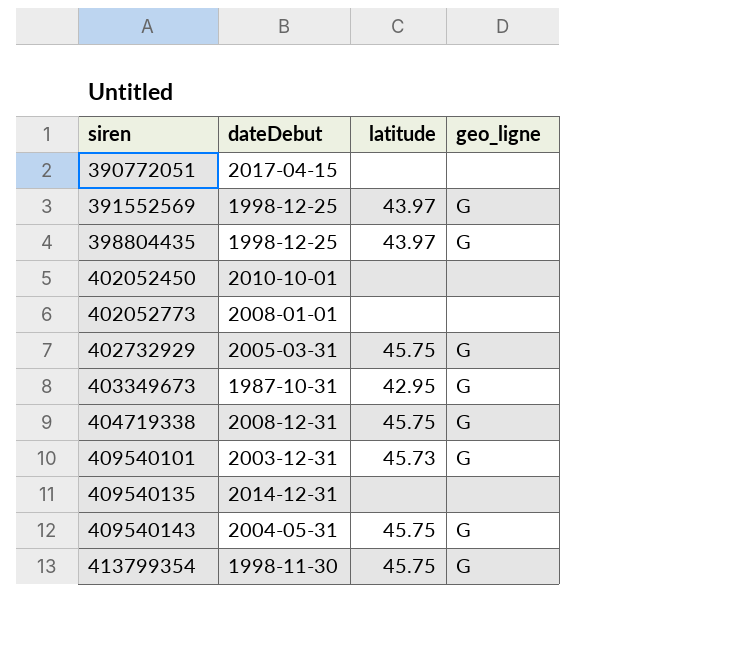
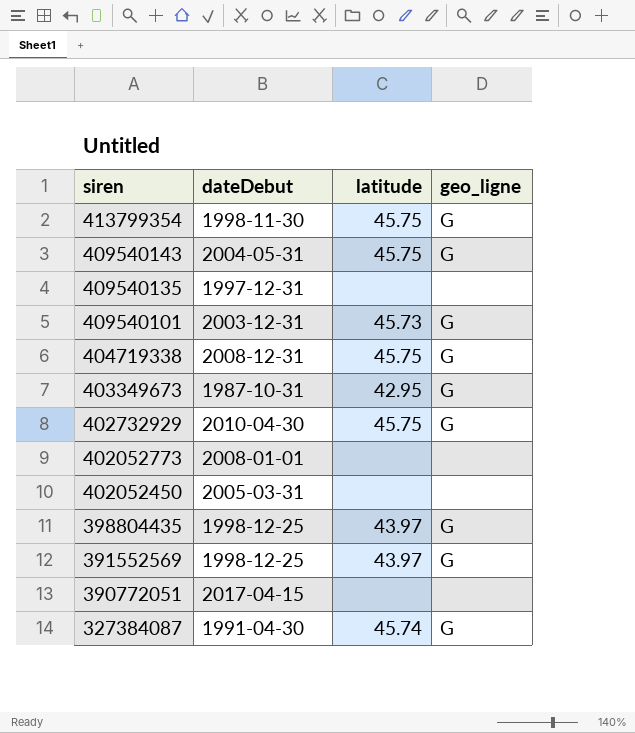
row order: siren ascending -> siren descending
409540135 | dateDebut: 2014-12-31 -> 1997-12-31
402732929 | dateDebut: 2005-03-31 -> 2010-04-30
402052450 | dateDebut: 2010-10-01 -> 2005-03-31
row 327384087: none -> 1991-04-30 | 45.74 | G

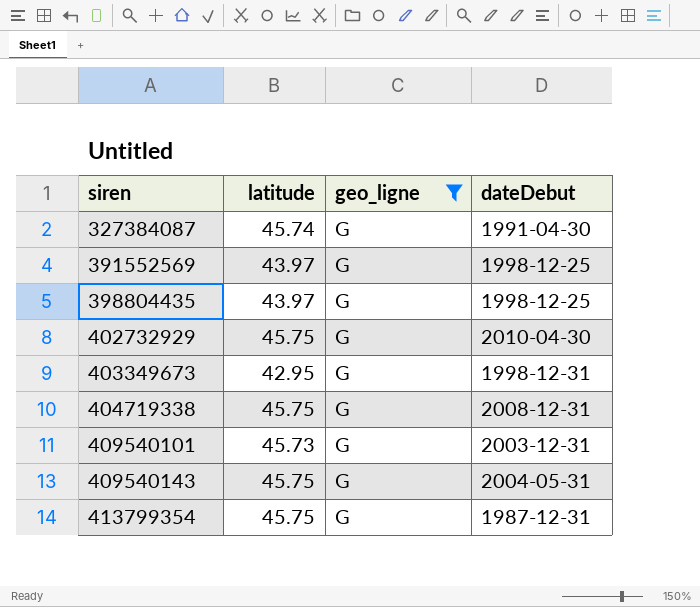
filter: none -> geo_ligne = G
row order: siren descending -> siren ascending
column dateDebut | position: 2 -> 4
403349673 | dateDebut: 1987-10-31 -> 1998-12-31
413799354 | dateDebut: 1998-11-30 -> 1987-12-31

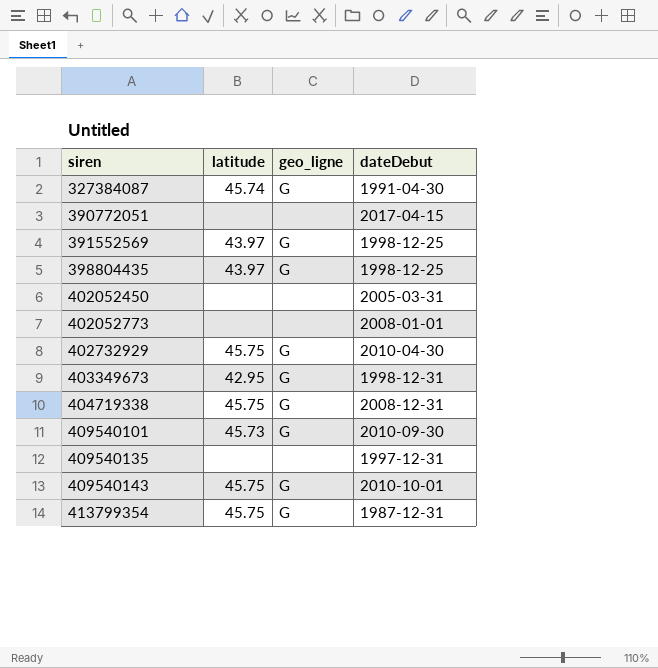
filter: geo_ligne = G -> none
409540101 | dateDebut: 2003-12-31 -> 2010-09-30
409540143 | dateDebut: 2004-05-31 -> 2010-10-01

